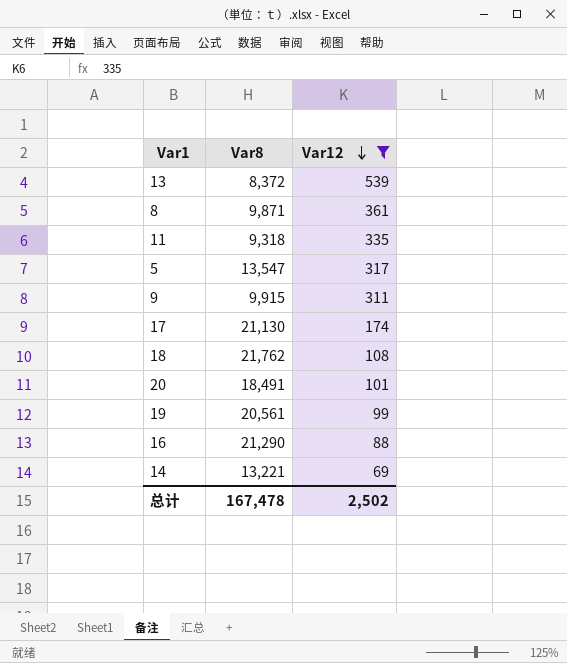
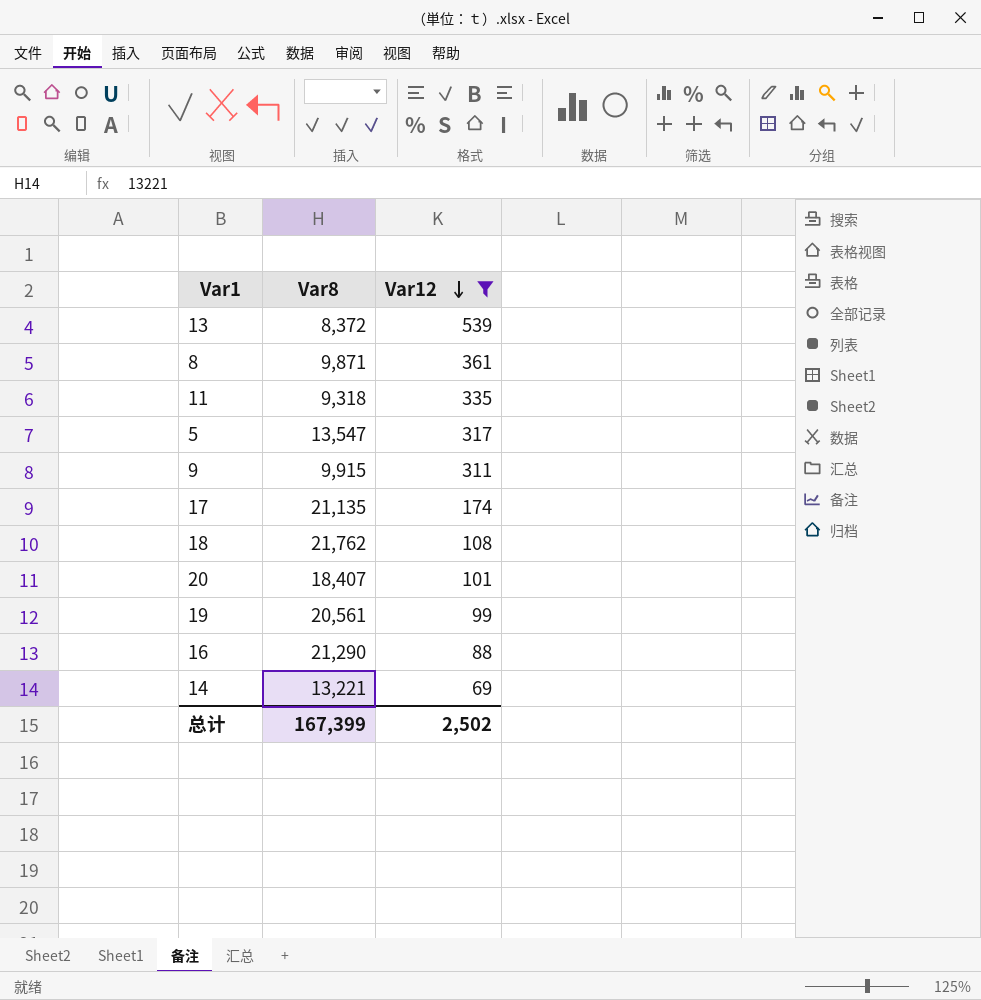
17 | Var8: 21,130 -> 21,135
20 | Var8: 18,491 -> 18,407
总计 | Var8: 167,478 -> 167,399

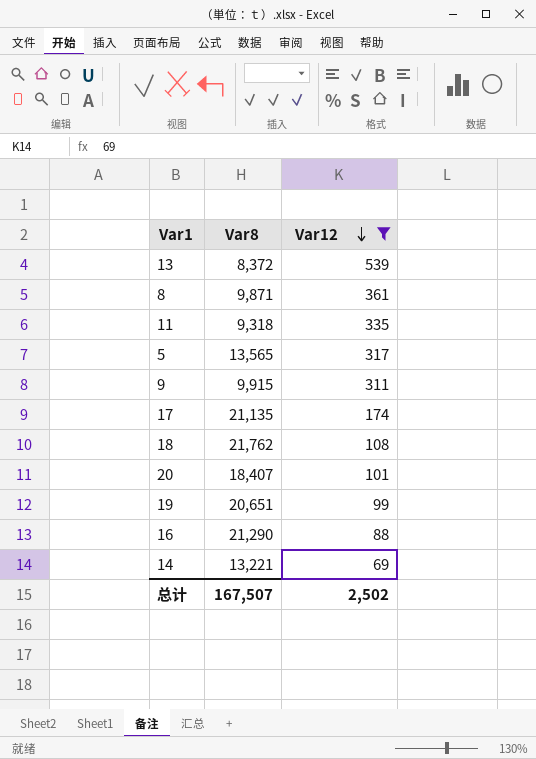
5 | Var8: 13,547 -> 13,565
19 | Var8: 20,561 -> 20,651
总计 | Var8: 167,399 -> 167,507

